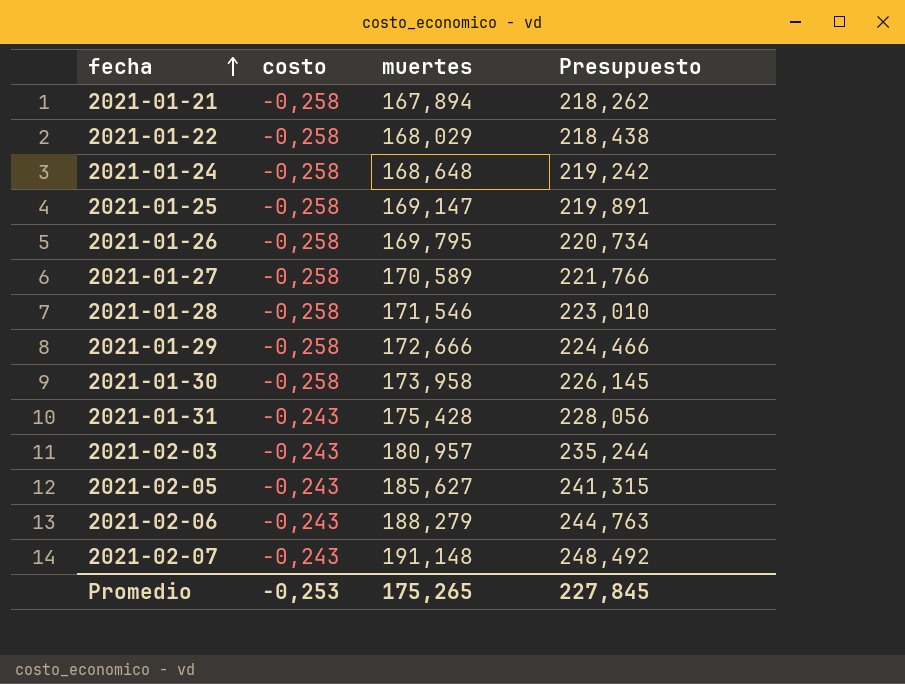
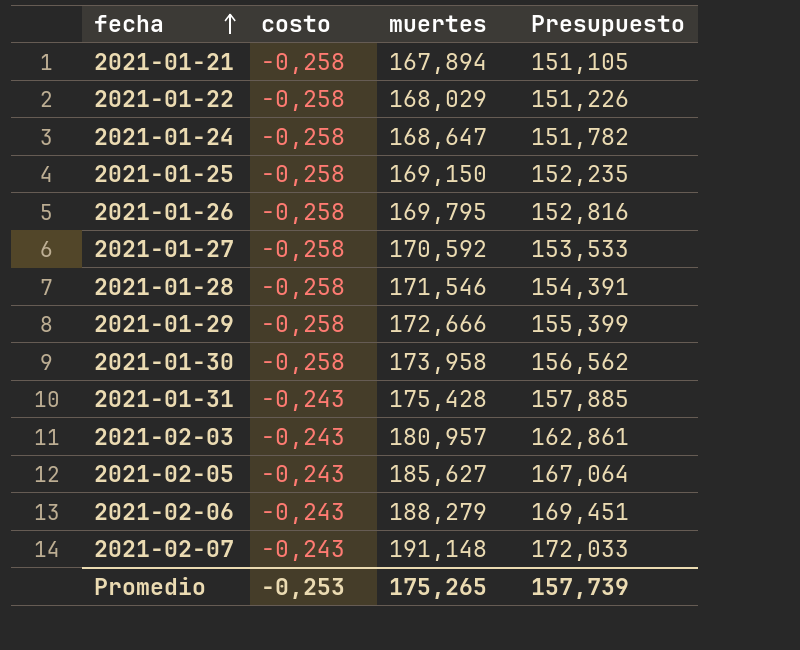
column Presupuesto | formula: [muertes] * 1,3 -> [muertes] * 0,9
2021-01-24 | muertes: 168,648 -> 168,647
2021-01-25 | muertes: 169,147 -> 169,150
2021-01-27 | muertes: 170,589 -> 170,592
Promedio | Presupuesto: 227,845 -> 157,739

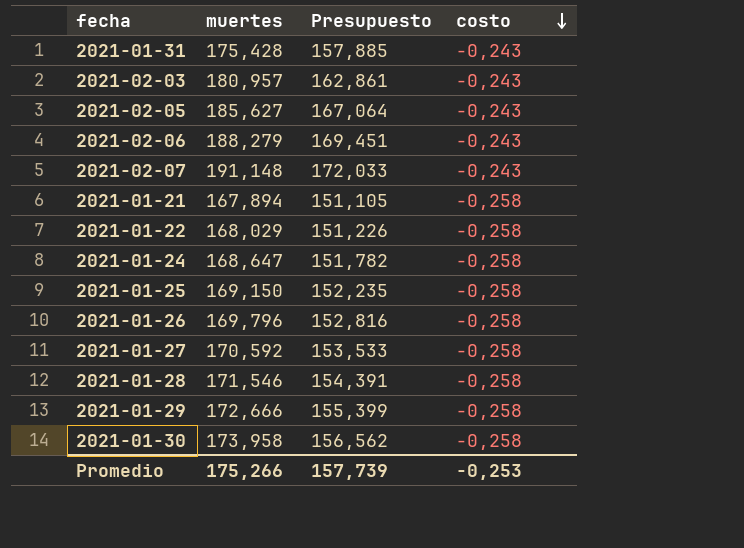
row order: fecha ascending -> costo descending
column costo | position: 2 -> 4
2021-01-26 | muertes: 169,795 -> 169,796
Promedio | muertes: 175,265 -> 175,266

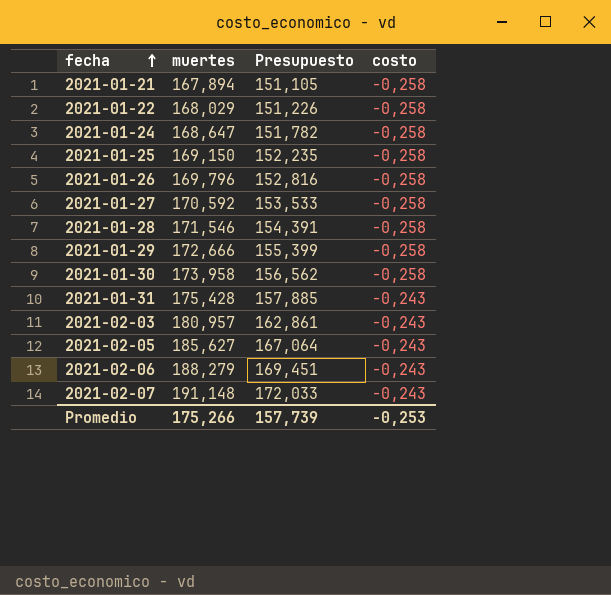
row order: costo descending -> fecha ascending

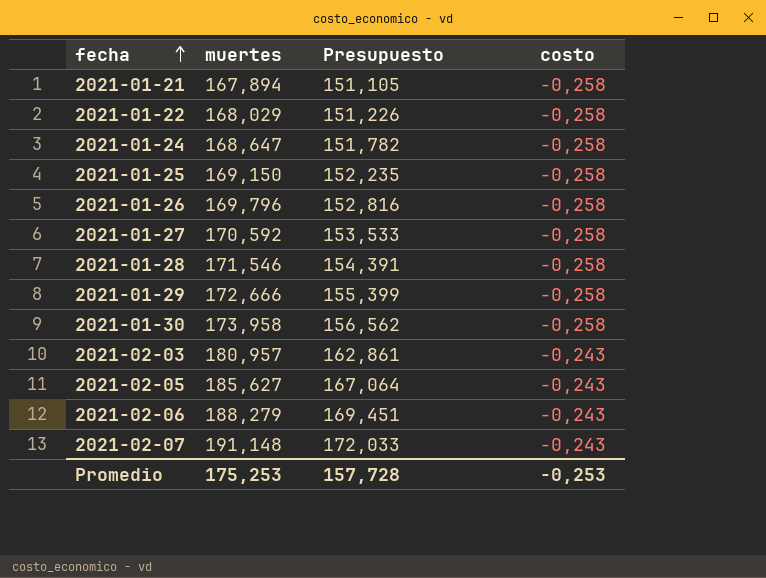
row 2021-01-31: 175,428 | 157,885 | -0,243 -> none
Promedio | muertes: 175,266 -> 175,253
Promedio | Presupuesto: 157,739 -> 157,728

